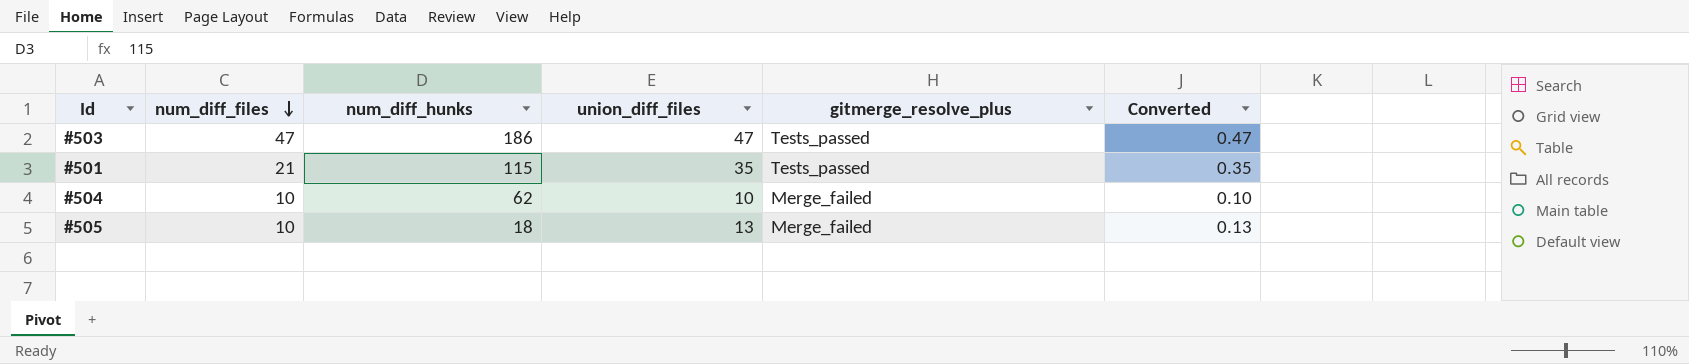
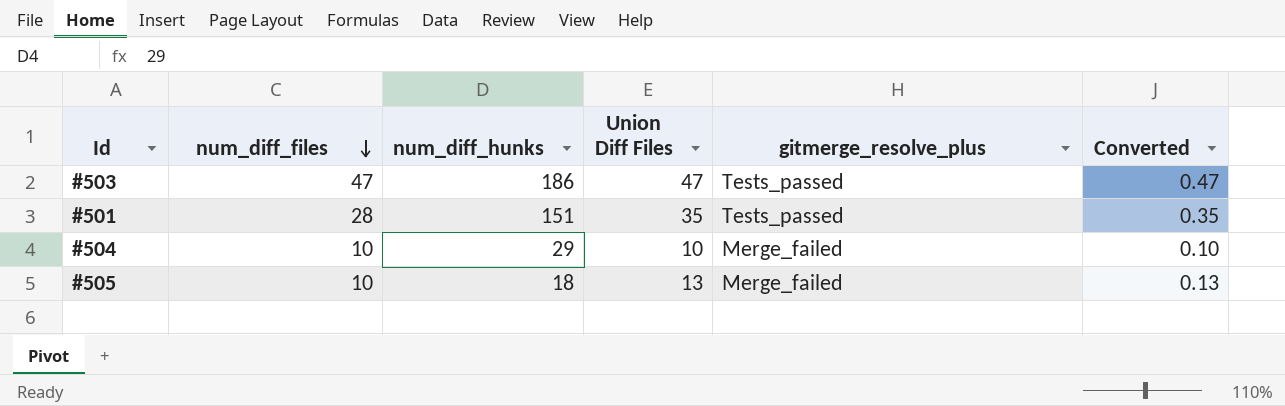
column name: union_diff_files -> Union Diff Files
#501 | num_diff_files: 21 -> 28
#501 | num_diff_hunks: 115 -> 151
#504 | num_diff_hunks: 62 -> 29

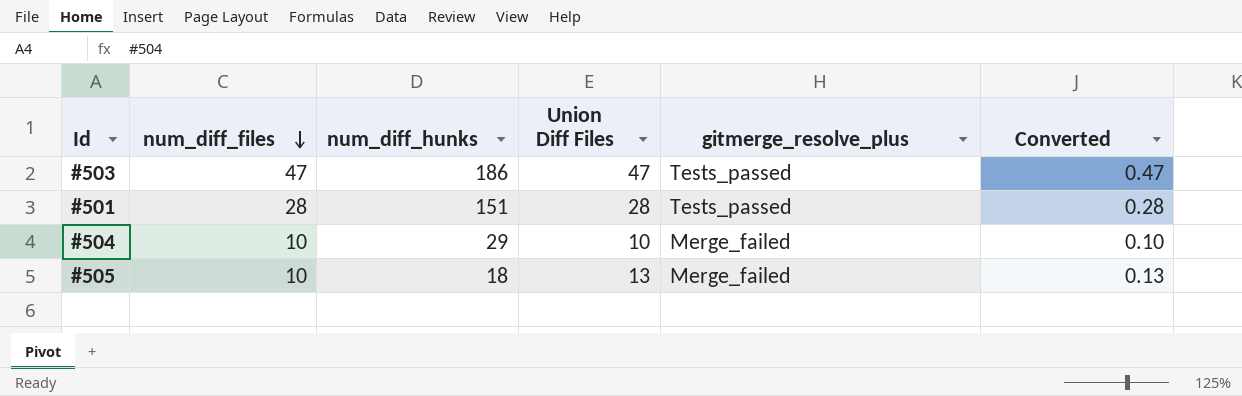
#501 | Union Diff Files: 35 -> 28
#501 | Converted: 0.35 -> 0.28

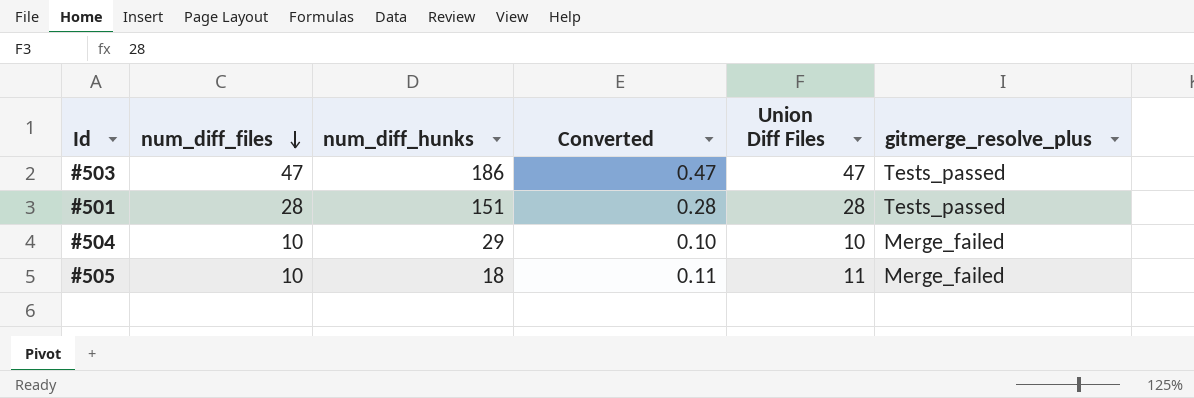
column Converted | position: 6 -> 4
#505 | Converted: 0.13 -> 0.11
#505 | Union Diff Files: 13 -> 11

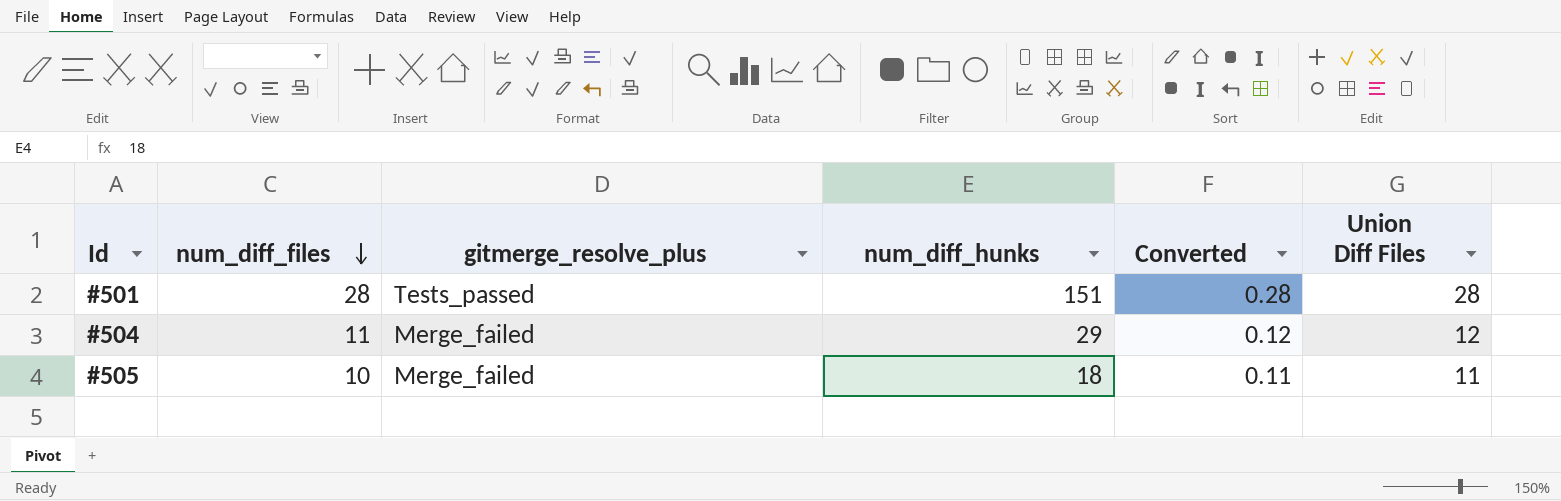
column gitmerge_resolve_plus | position: 6 -> 3
row #503: 47 | 186 | 0.47 | 47 | Tests_passed -> none
#504 | num_diff_files: 10 -> 11
#504 | Converted: 0.10 -> 0.12
#504 | Union Diff Files: 10 -> 12

